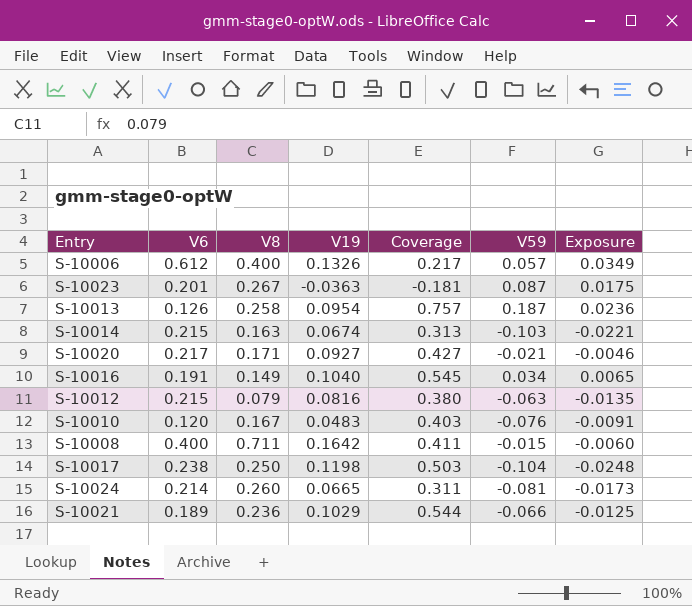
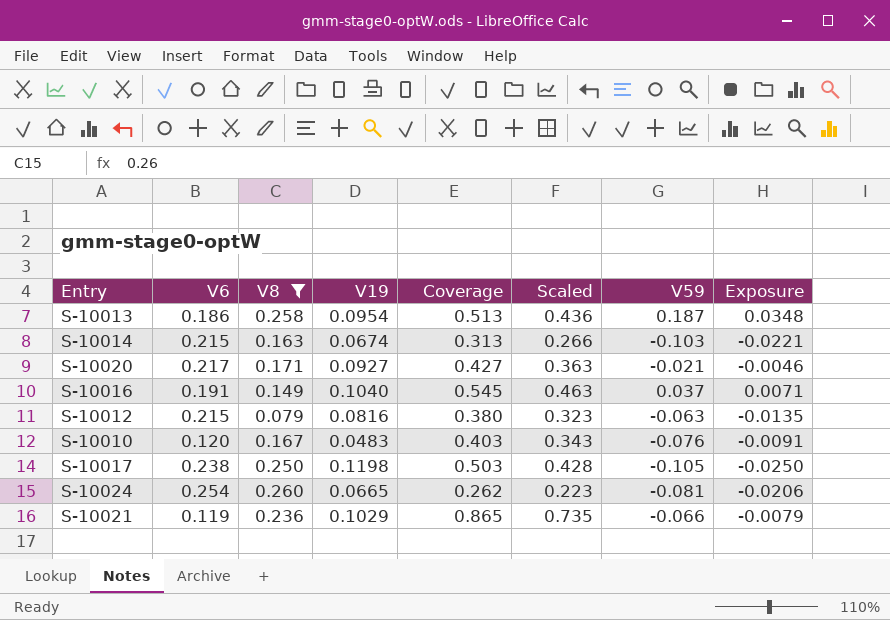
filter: none -> V8 <= 0.260
column Scaled | formula: none -> [Coverage] * 0.85
S-10013 | V6: 0.126 -> 0.186
S-10013 | Coverage: 0.757 -> 0.513
S-10013 | Exposure: 0.0236 -> 0.0348
S-10016 | V59: 0.034 -> 0.037
S-10016 | Exposure: 0.0065 -> 0.0071
S-10017 | V59: -0.104 -> -0.105
S-10017 | Exposure: -0.0248 -> -0.0250
S-10024 | V6: 0.214 -> 0.254
S-10024 | Coverage: 0.311 -> 0.262
S-10024 | Exposure: -0.0173 -> -0.0206
S-10021 | V6: 0.189 -> 0.119
S-10021 | Coverage: 0.544 -> 0.865
S-10021 | Exposure: -0.0125 -> -0.0079

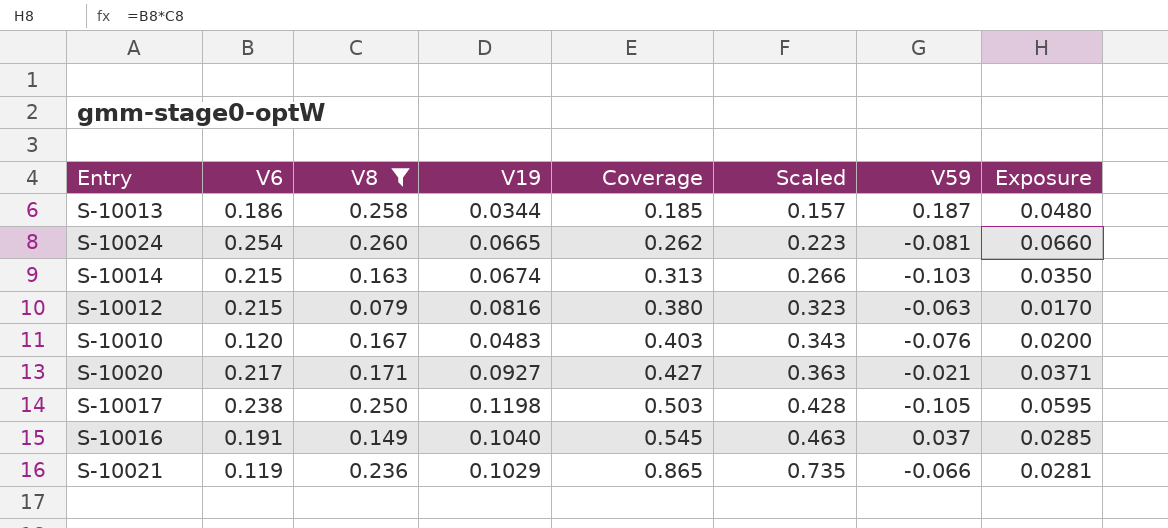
row order: none -> Coverage ascending
column Exposure | formula: [V6] * [V59] -> [V6] * [V8]
S-10013 | V19: 0.0954 -> 0.0344
S-10013 | Coverage: 0.513 -> 0.185
S-10013 | Scaled: 0.436 -> 0.157

